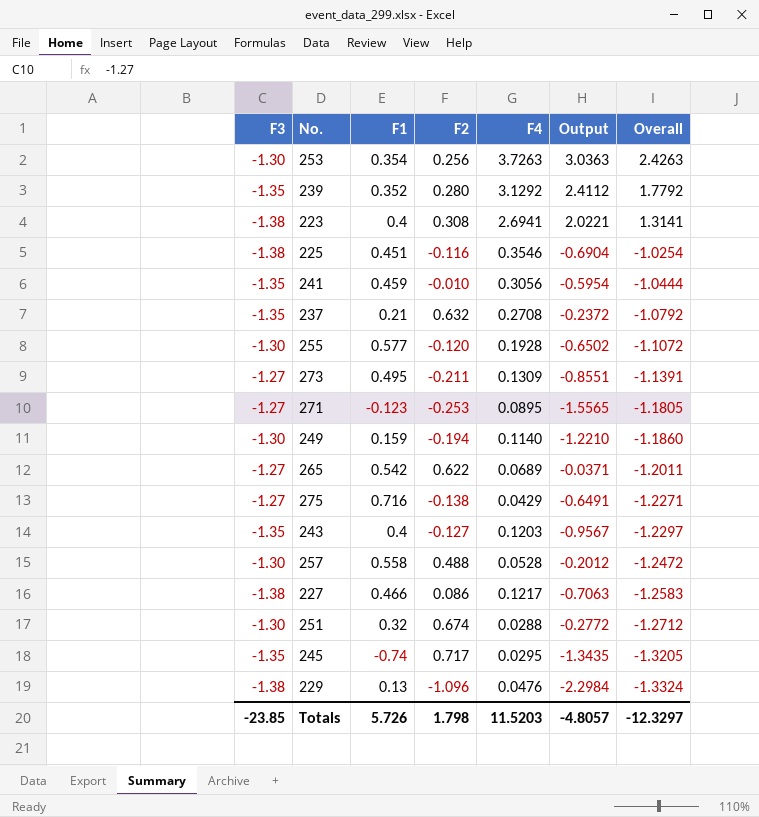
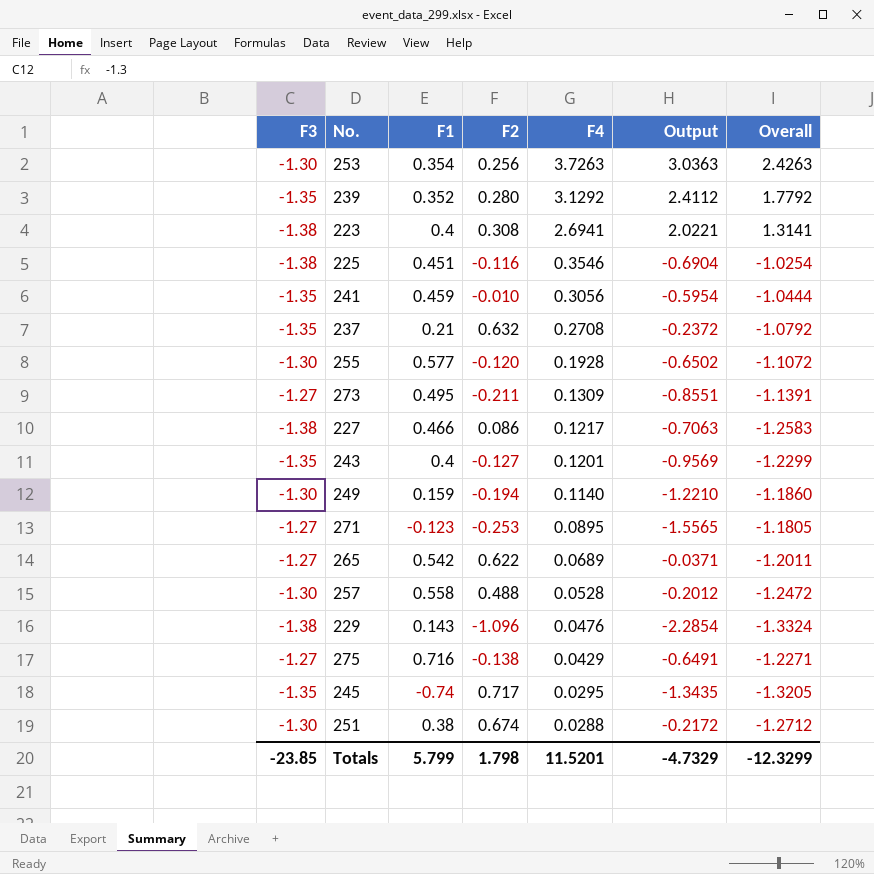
row order: Overall descending -> F4 descending
243 | F4: 0.1203 -> 0.1201
243 | Output: -0.9567 -> -0.9569
243 | Overall: -1.2297 -> -1.2299
229 | F1: 0.13 -> 0.143
229 | Output: -2.2984 -> -2.2854
251 | F1: 0.32 -> 0.38
251 | Output: -0.2772 -> -0.2172
Totals | F1: 5.726 -> 5.799
Totals | F4: 11.5203 -> 11.5201
Totals | Output: -4.8057 -> -4.7329
Totals | Overall: -12.3297 -> -12.3299

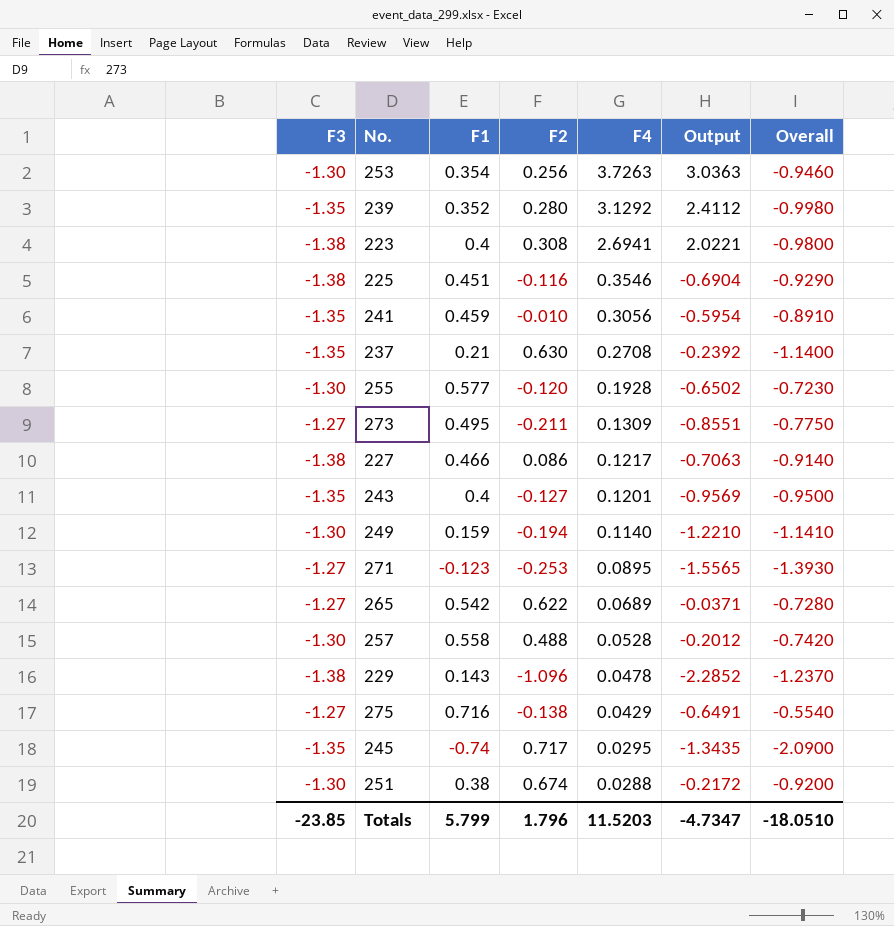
column Overall | formula: [F3] + [F4] -> [F3] + [F1]
237 | F2: 0.632 -> 0.630
237 | Output: -0.2372 -> -0.2392
229 | F4: 0.0476 -> 0.0478
229 | Output: -2.2854 -> -2.2852
Totals | F2: 1.798 -> 1.796
Totals | F4: 11.5201 -> 11.5203
Totals | Output: -4.7329 -> -4.7347
Totals | Overall: -12.3299 -> -18.0510

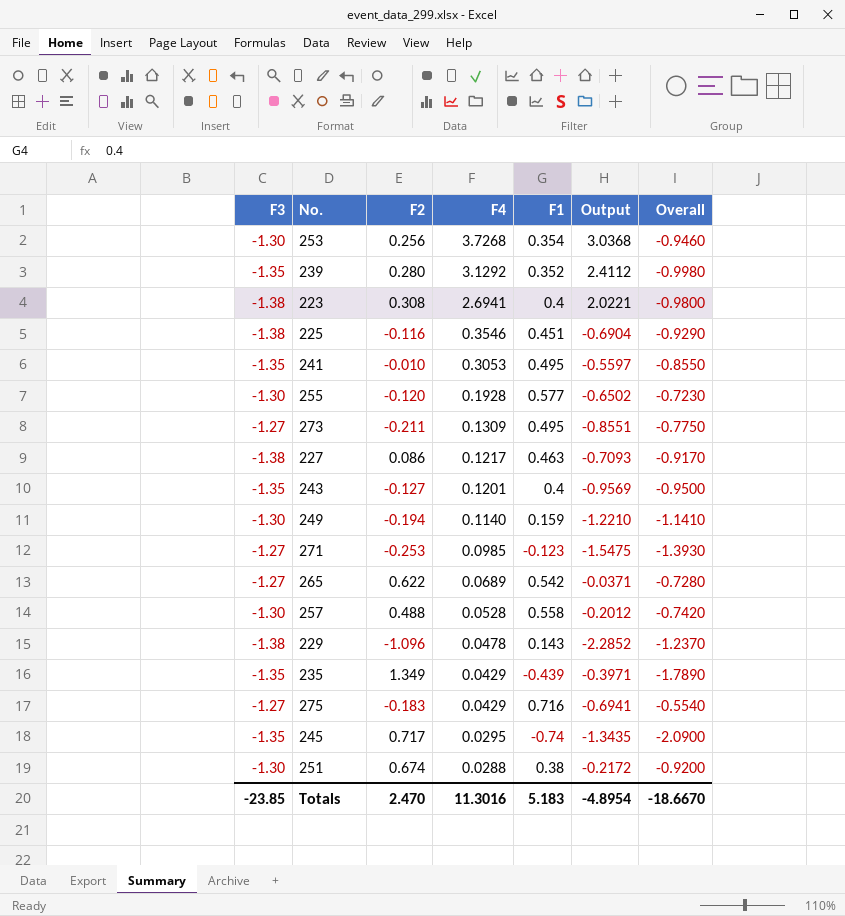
column F1 | position: 3 -> 5
row 237: -1.35 | 0.21 | 0.630 | 0.2708 | -0.2392 | -1.1400 -> none
253 | F4: 3.7263 -> 3.7268
253 | Output: 3.0363 -> 3.0368
241 | F4: 0.3056 -> 0.3053
241 | F1: 0.459 -> 0.495
241 | Output: -0.5954 -> -0.5597
241 | Overall: -0.8910 -> -0.8550
227 | F1: 0.466 -> 0.463
227 | Output: -0.7063 -> -0.7093
227 | Overall: -0.9140 -> -0.9170
271 | F4: 0.0895 -> 0.0985
271 | Output: -1.5565 -> -1.5475
row 235: none -> -1.35 | 1.349 | 0.0429 | -0.439 | -0.3971 | -1.7890
275 | F2: -0.138 -> -0.183
275 | Output: -0.6491 -> -0.6941
Totals | F2: 1.796 -> 2.470
Totals | F4: 11.5203 -> 11.3016
Totals | F1: 5.799 -> 5.183
Totals | Output: -4.7347 -> -4.8954
Totals | Overall: -18.0510 -> -18.6670

